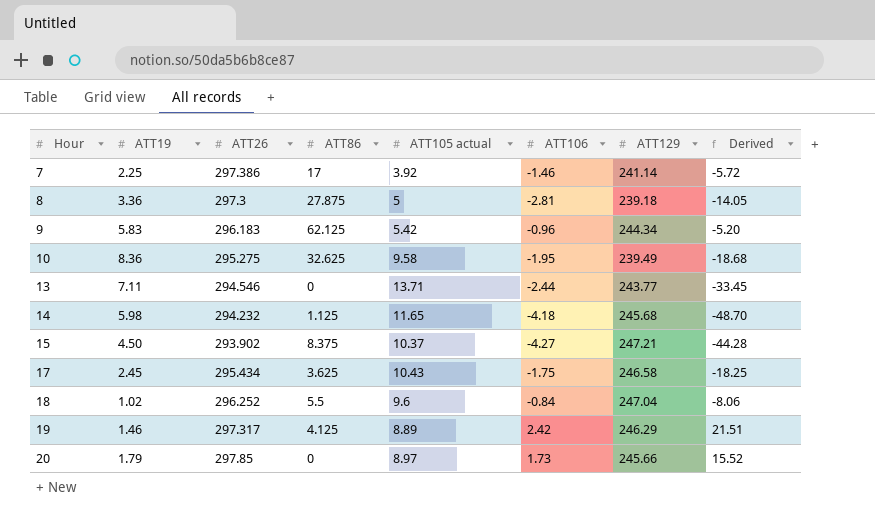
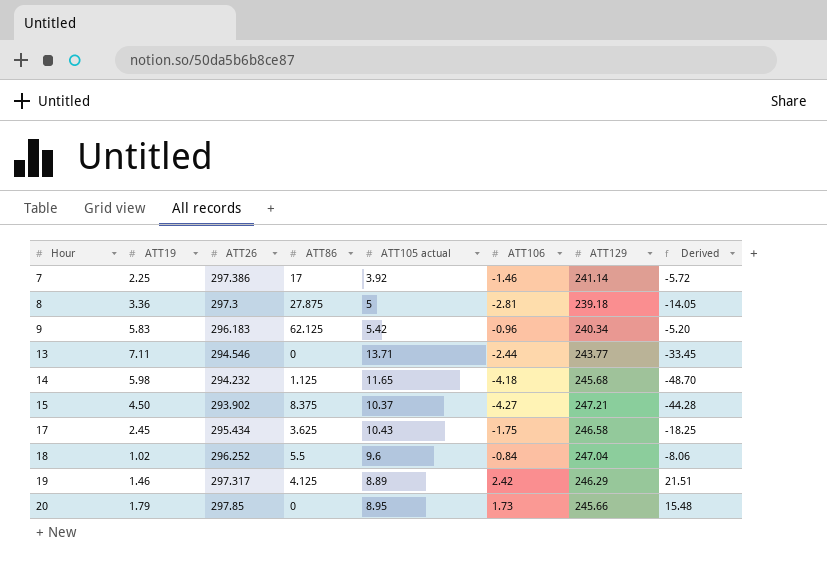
row 10: 8.36 | 295.275 | 32.625 | 9.58 | -1.95 | 239.49 | -18.68 -> none
9 | ATT129: 244.34 -> 240.34
20 | ATT105 actual: 8.97 -> 8.95
20 | Derived: 15.52 -> 15.48

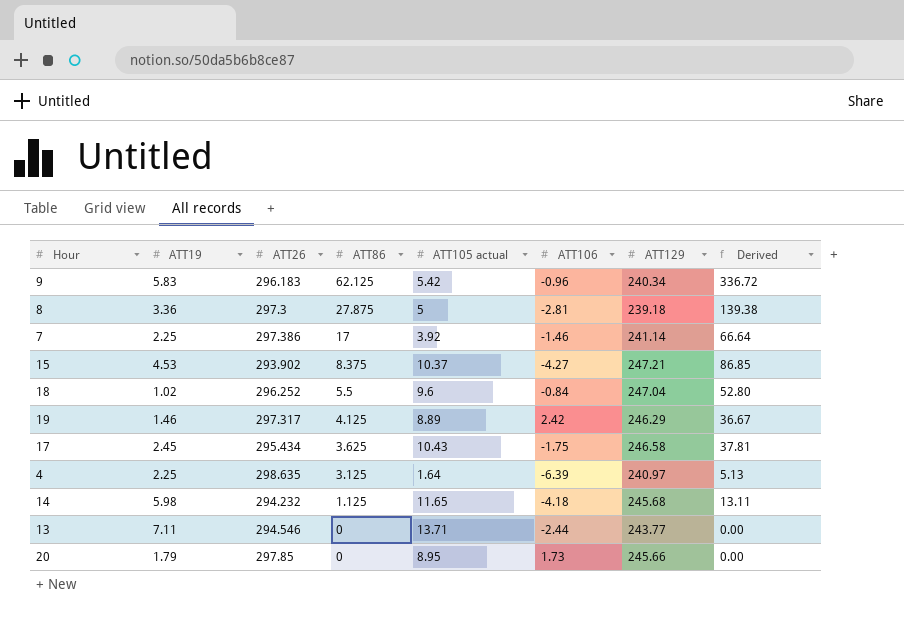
row order: Hour ascending -> ATT86 descending
column Derived | formula: [ATT105 actual] * [ATT106] -> [ATT86] * [ATT105 actual]
15 | ATT19: 4.50 -> 4.53
row 4: none -> 2.25 | 298.635 | 3.125 | 1.64 | -6.39 | 240.97 | 5.13

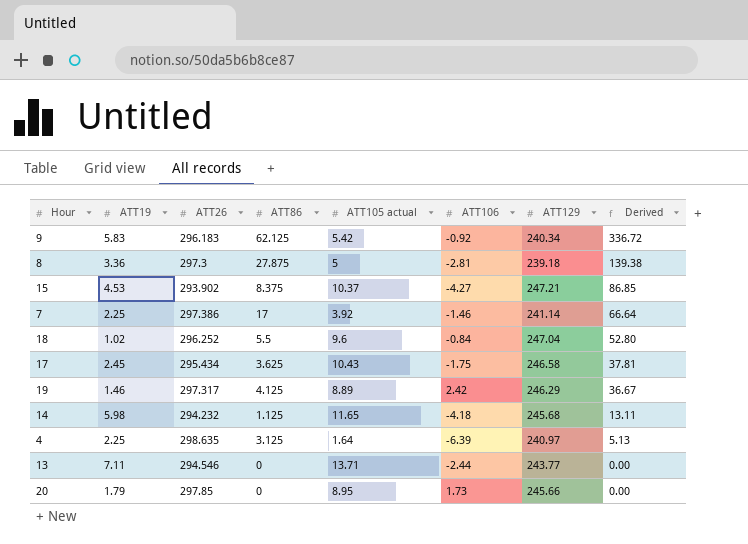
row order: ATT86 descending -> Derived descending
9 | ATT106: -0.96 -> -0.92

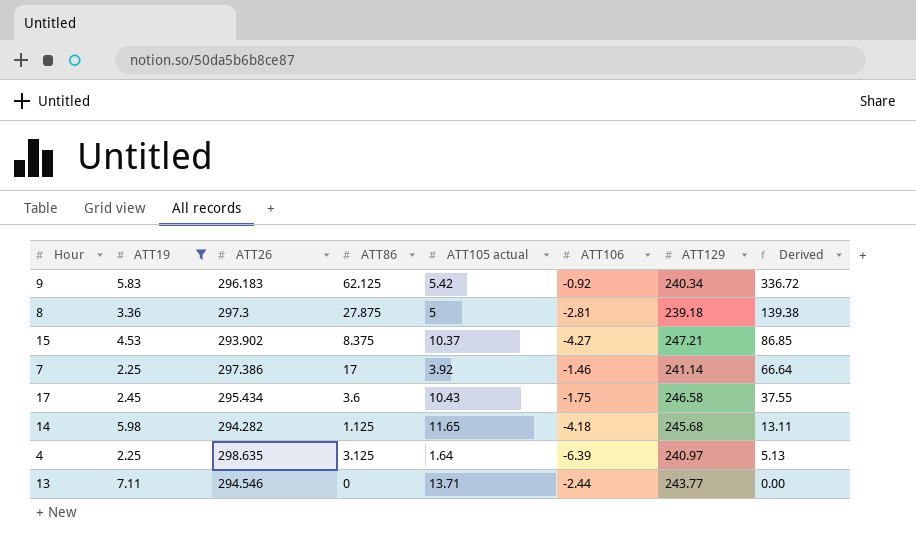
filter: none -> ATT19 >= 2.25
17 | ATT86: 3.625 -> 3.6
17 | Derived: 37.81 -> 37.55
14 | ATT26: 294.232 -> 294.282

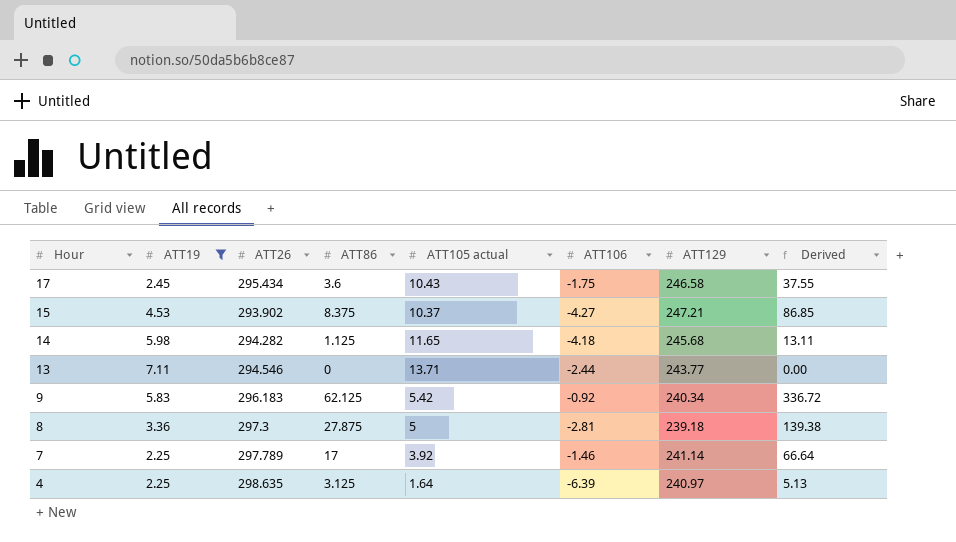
row order: Derived descending -> Hour descending
7 | ATT26: 297.386 -> 297.789

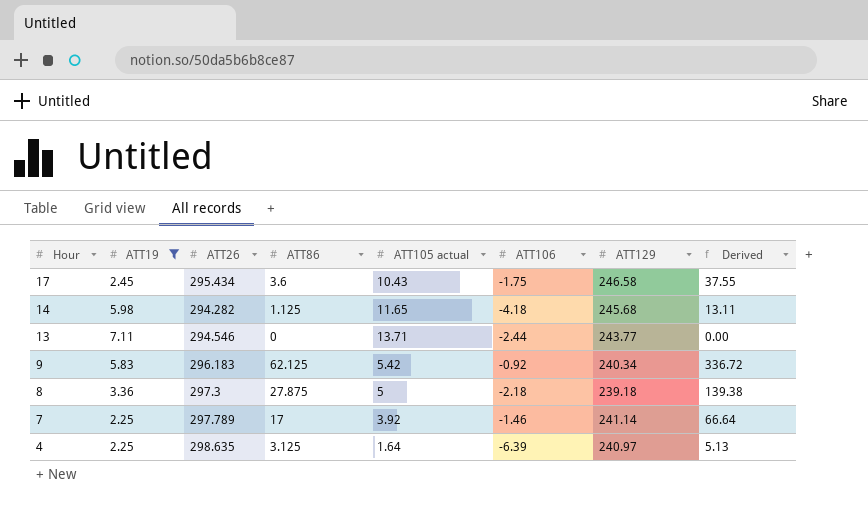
row 15: 4.53 | 293.902 | 8.375 | 10.37 | -4.27 | 247.21 | 86.85 -> none
8 | ATT106: -2.81 -> -2.18

